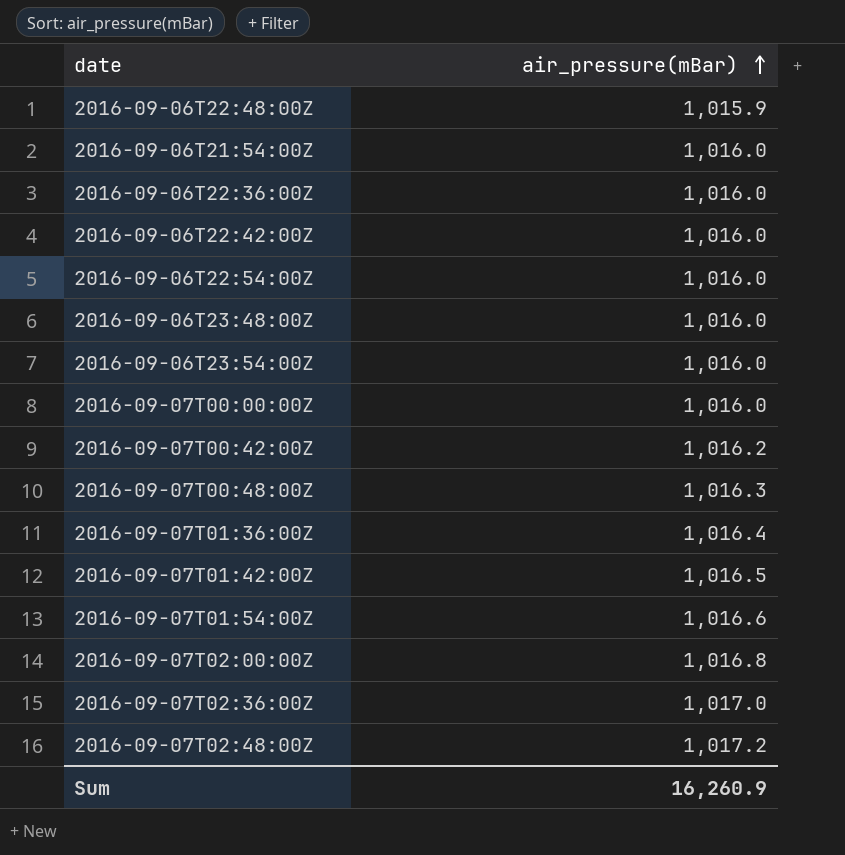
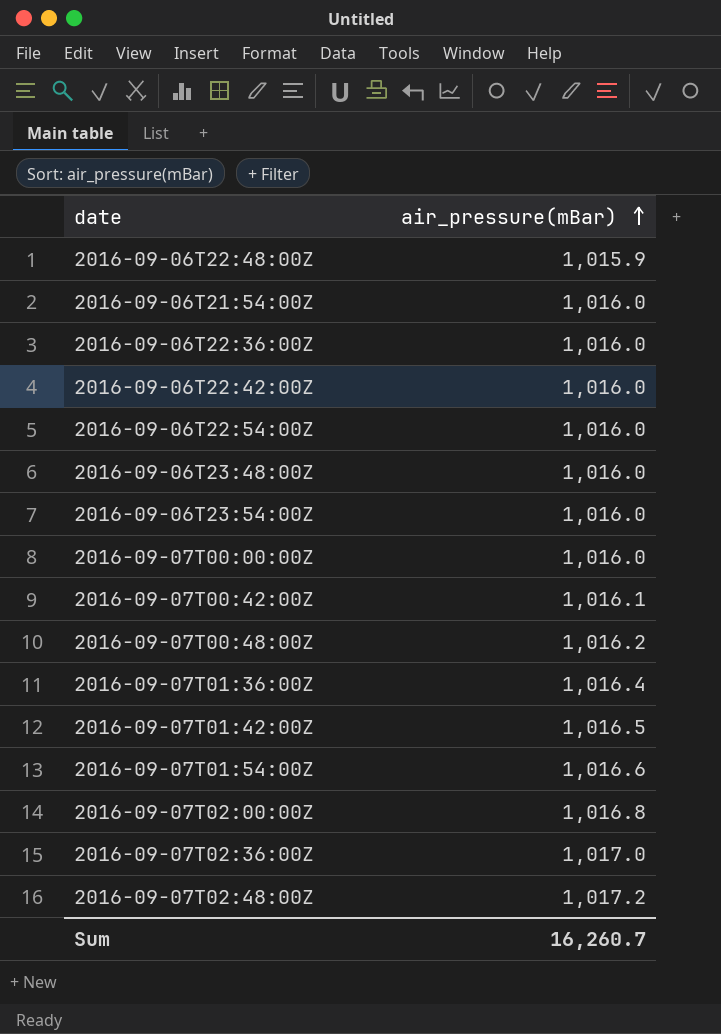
2016-09-07T00:42:00Z | air_pressure(mBar): 1,016.2 -> 1,016.1
2016-09-07T00:48:00Z | air_pressure(mBar): 1,016.3 -> 1,016.2
Sum | air_pressure(mBar): 16,260.9 -> 16,260.7

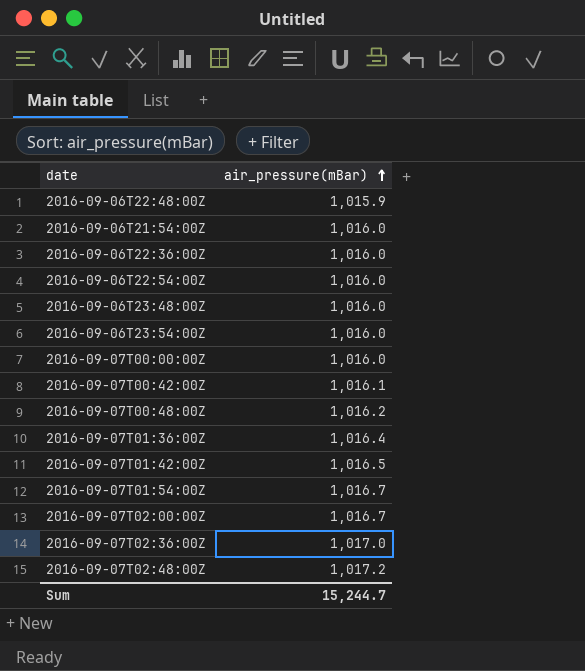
row 2016-09-06T22:42:00Z: 1,016.0 -> none
2016-09-07T01:54:00Z | air_pressure(mBar): 1,016.6 -> 1,016.7
2016-09-07T02:00:00Z | air_pressure(mBar): 1,016.8 -> 1,016.7
Sum | air_pressure(mBar): 16,260.7 -> 15,244.7

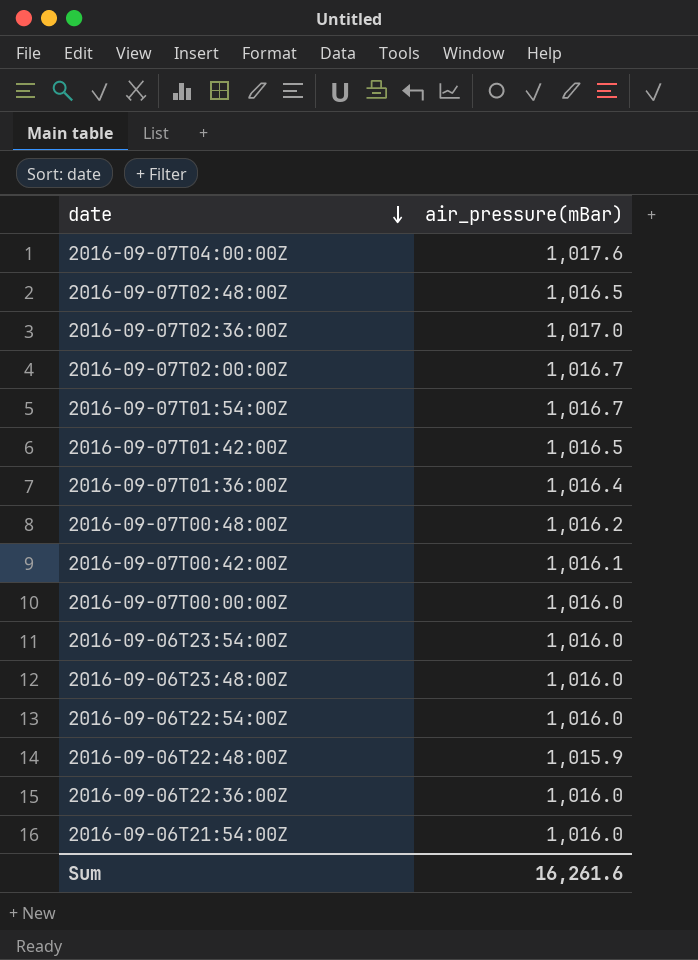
row order: air_pressure(mBar) ascending -> date descending
row 2016-09-07T04:00:00Z: none -> 1,017.6
2016-09-07T02:48:00Z | air_pressure(mBar): 1,017.2 -> 1,016.5
Sum | air_pressure(mBar): 15,244.7 -> 16,261.6

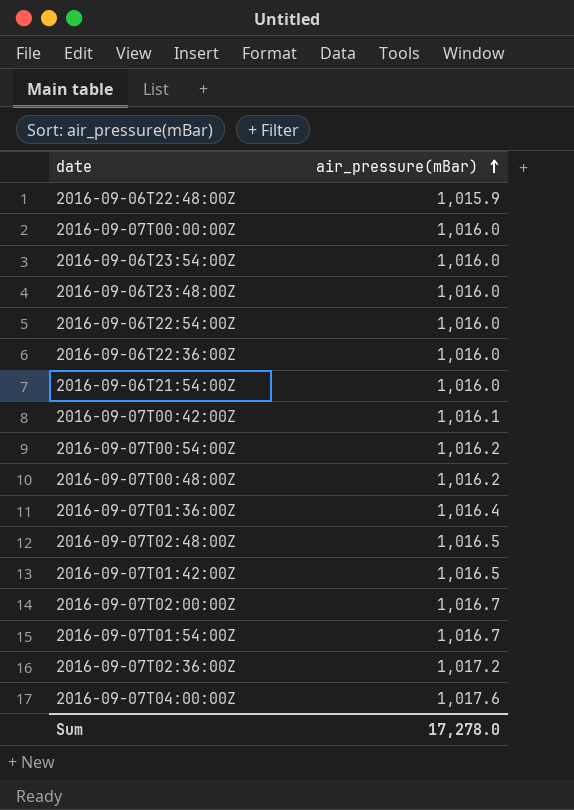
row order: date descending -> air_pressure(mBar) ascending
row 2016-09-07T00:54:00Z: none -> 1,016.2
2016-09-07T02:36:00Z | air_pressure(mBar): 1,017.0 -> 1,017.2
Sum | air_pressure(mBar): 16,261.6 -> 17,278.0

